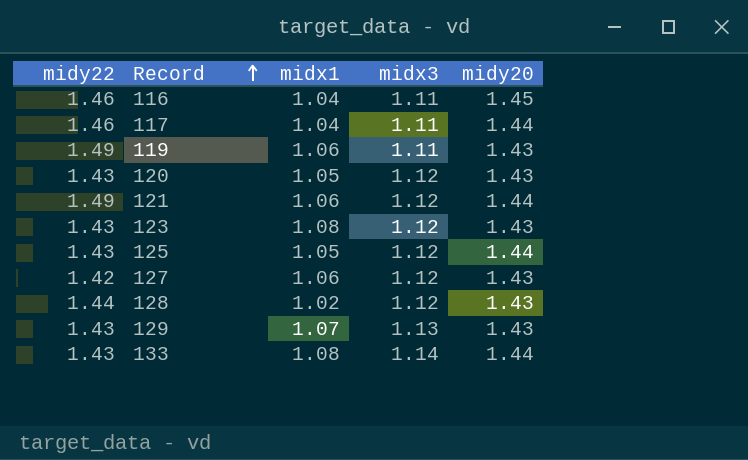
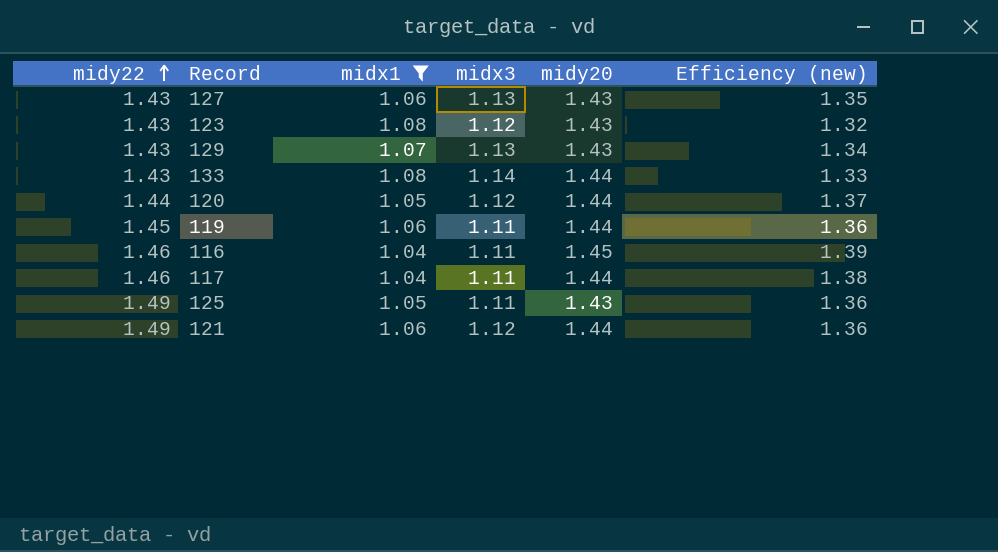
filter: none -> midx1 != 1.02
row order: Record ascending -> midy22 ascending
column Efficiency (new) | formula: none -> [midy20] / [midx1]
127 | midy22: 1.42 -> 1.43
127 | midx3: 1.12 -> 1.13
120 | midy22: 1.43 -> 1.44
120 | midy20: 1.43 -> 1.44
119 | midy22: 1.49 -> 1.45
119 | midy20: 1.43 -> 1.44
125 | midy22: 1.43 -> 1.49
125 | midx3: 1.12 -> 1.11
125 | midy20: 1.44 -> 1.43

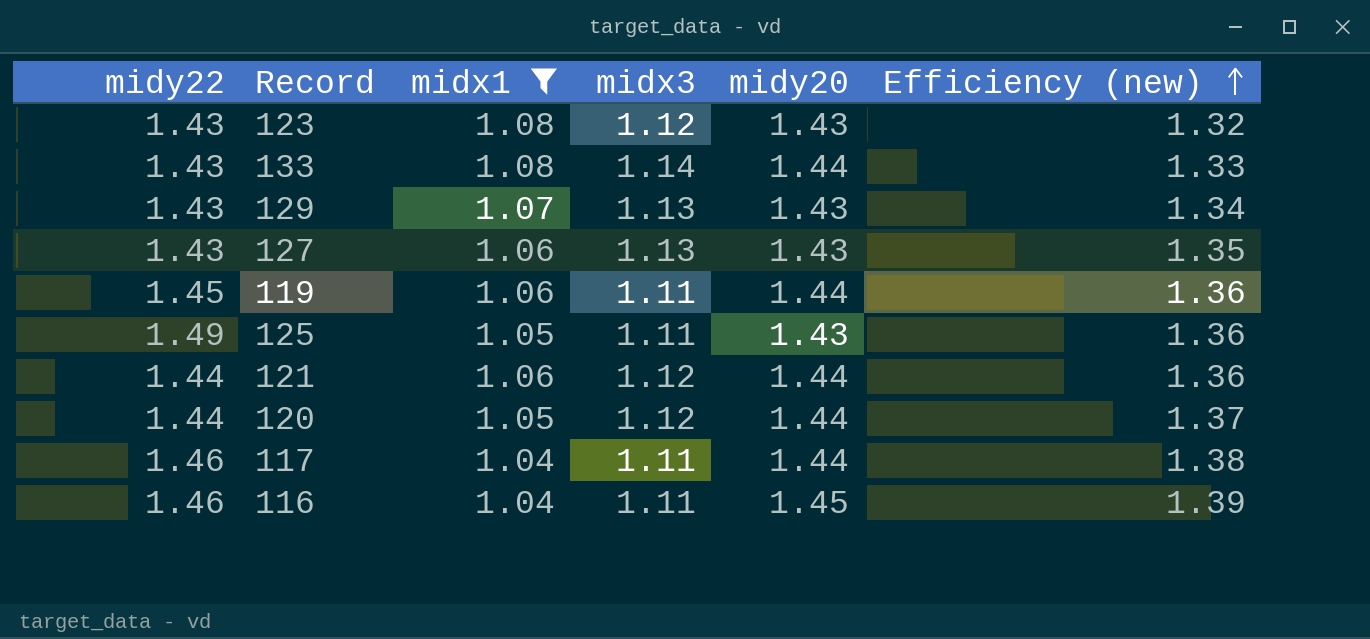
row order: midy22 ascending -> Efficiency (new) ascending
121 | midy22: 1.49 -> 1.44

